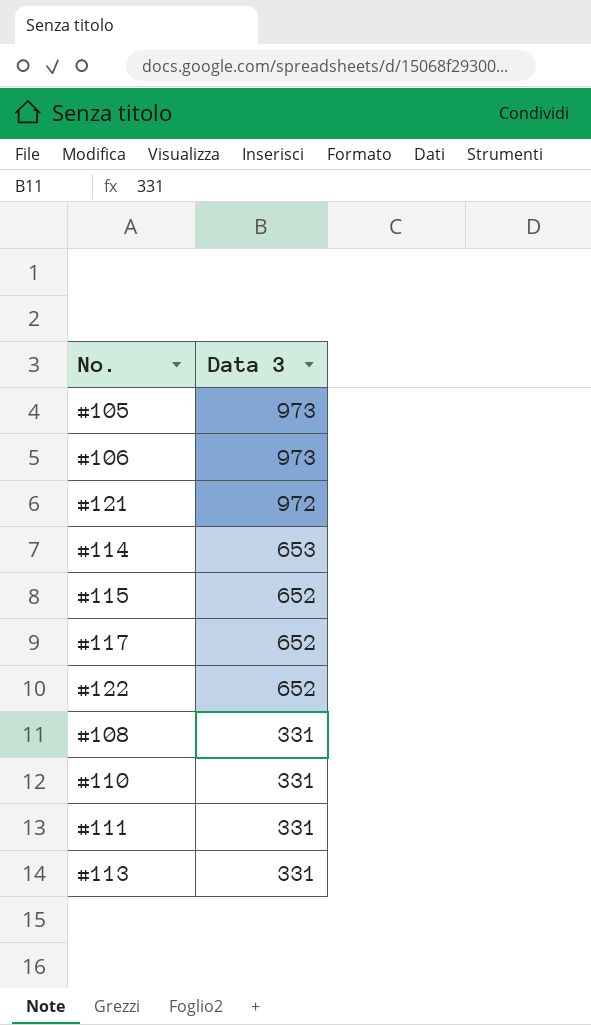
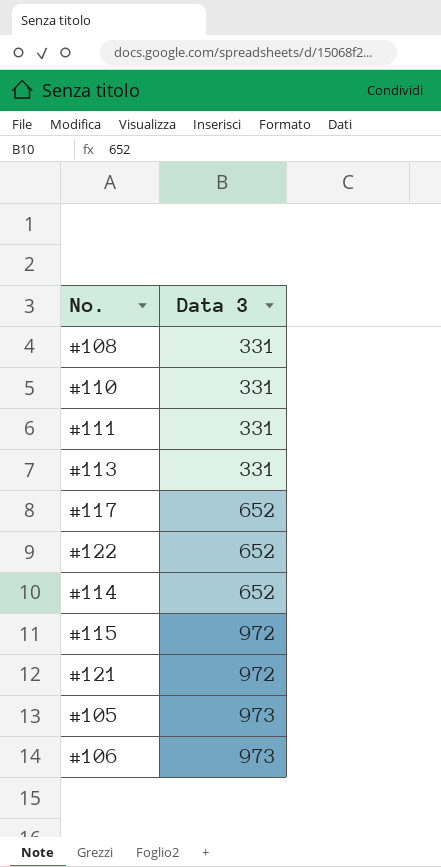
row order: Data 3 descending -> Data 3 ascending
#114 | Data 3: 653 -> 652
#115 | Data 3: 652 -> 972

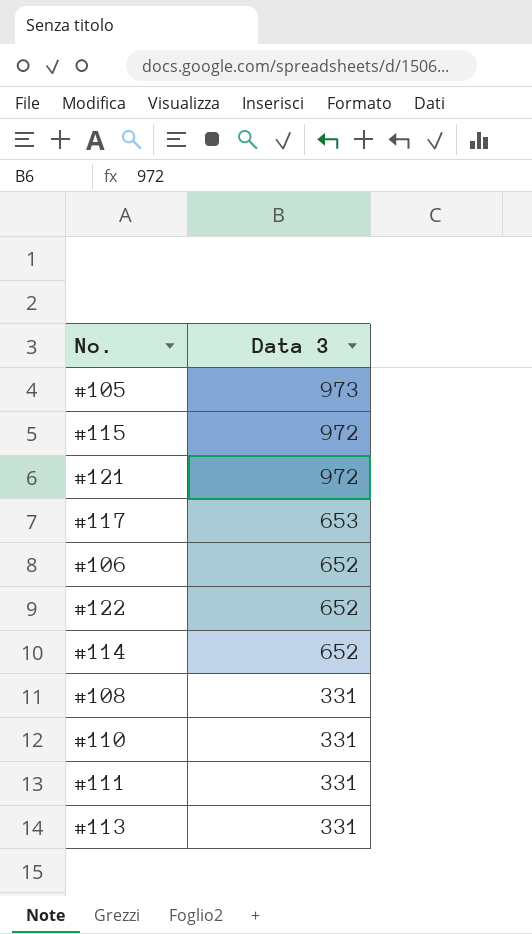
row order: Data 3 ascending -> Data 3 descending
#117 | Data 3: 652 -> 653
#106 | Data 3: 973 -> 652

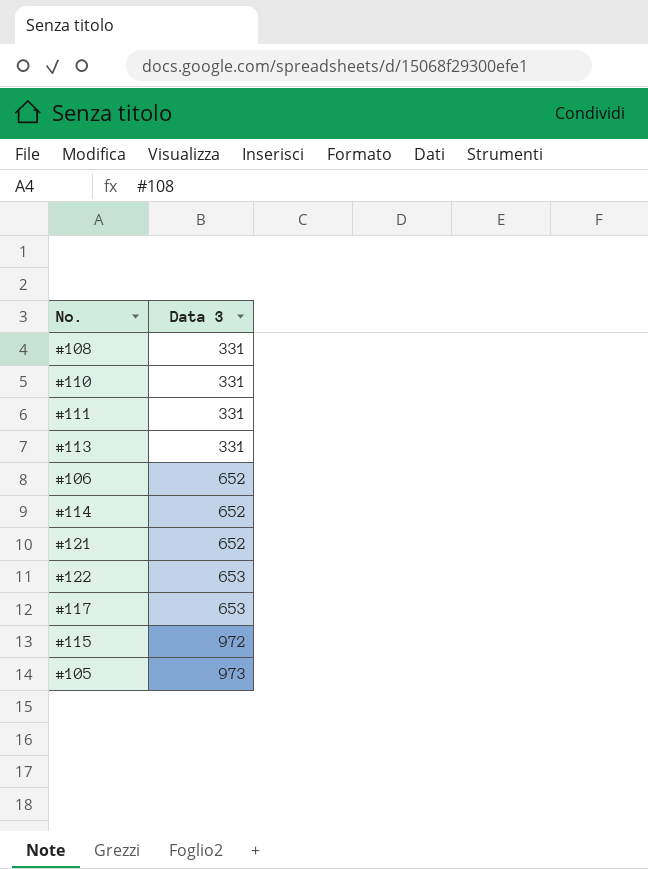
row order: Data 3 descending -> Data 3 ascending
#121 | Data 3: 972 -> 652
#122 | Data 3: 652 -> 653

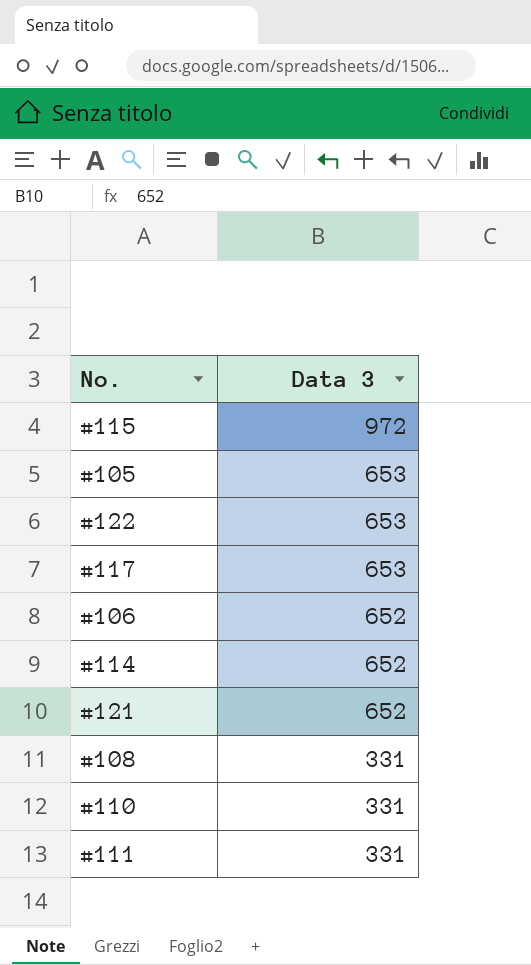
row order: Data 3 ascending -> Data 3 descending
row #113: 331 -> none
#105 | Data 3: 973 -> 653

